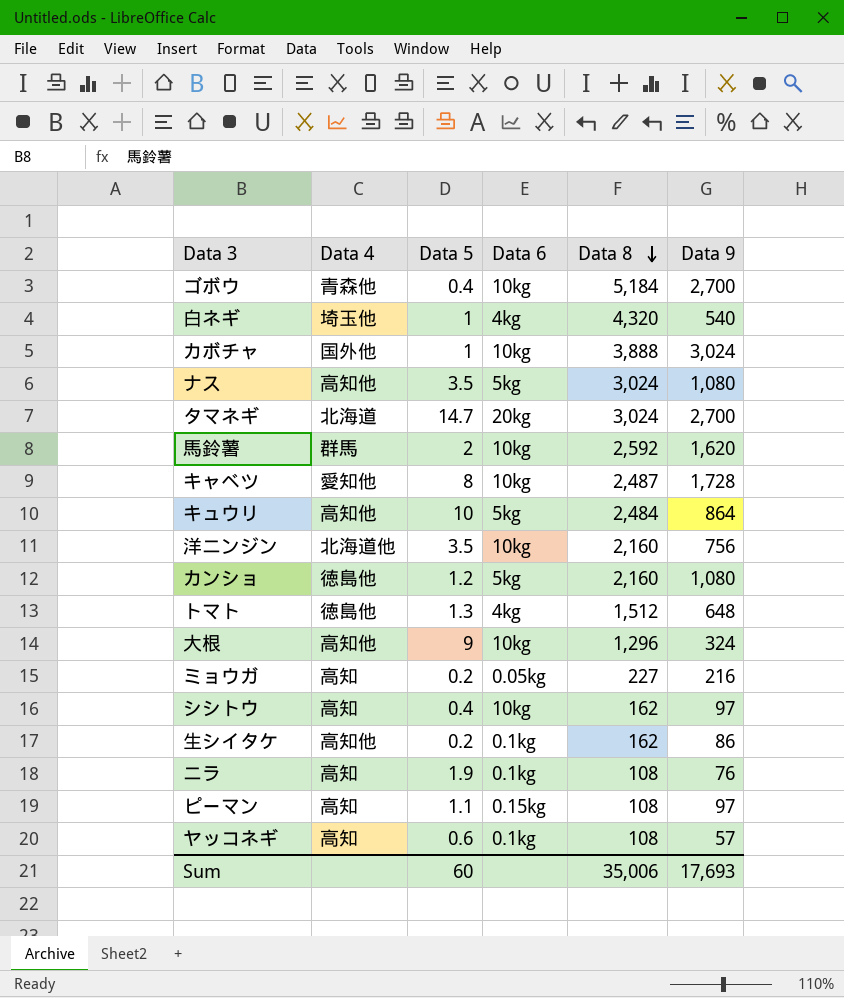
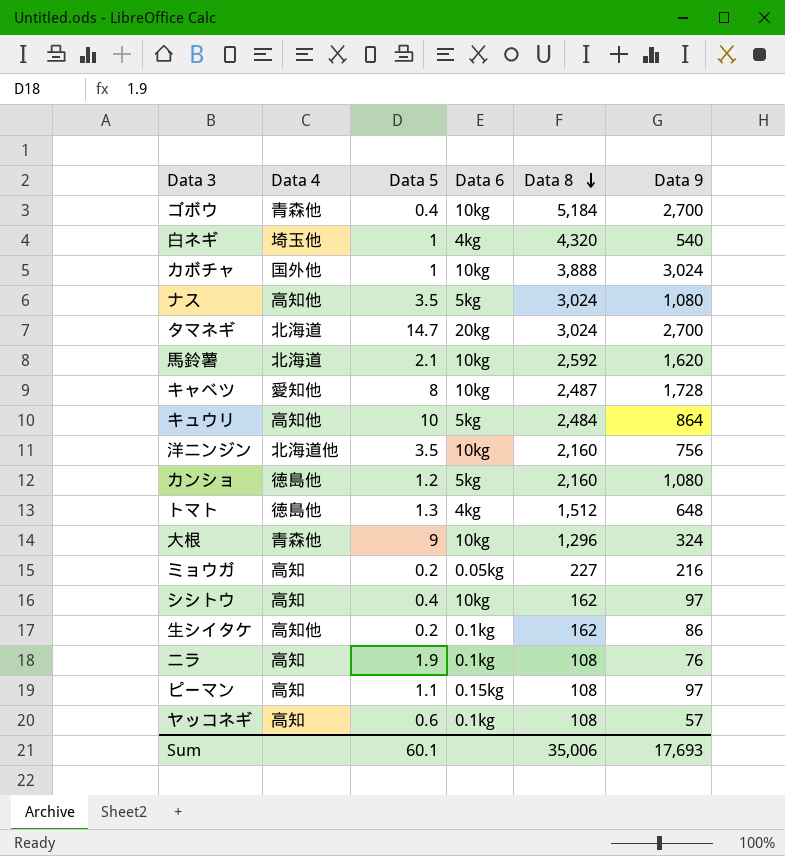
馬鈴薯 | Data 4: 群馬 -> 北海道
馬鈴薯 | Data 5: 2 -> 2.1
大根 | Data 4: 高知他 -> 青森他
Sum | Data 5: 60 -> 60.1

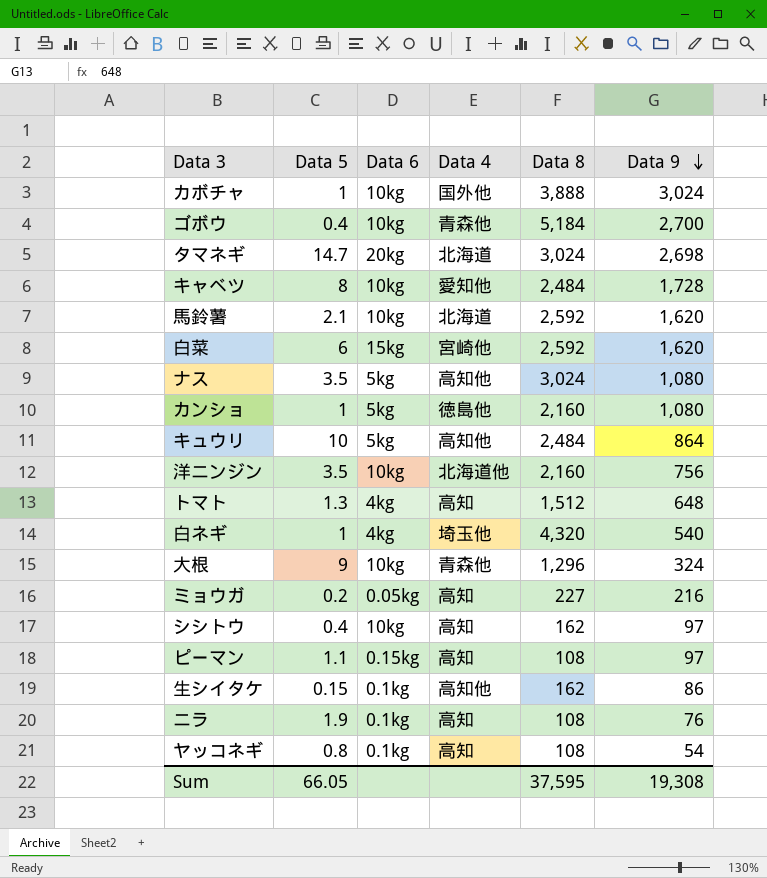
row order: Data 8 descending -> Data 9 descending
column Data 4 | position: 2 -> 4
タマネギ | Data 9: 2,700 -> 2,698
キャベツ | Data 8: 2,487 -> 2,484
row 白菜: none -> 6 | 15kg | 宮崎他 | 2,592 | 1,620
カンショ | Data 5: 1.2 -> 1
トマト | Data 4: 徳島他 -> 高知
生シイタケ | Data 5: 0.2 -> 0.15
ヤッコネギ | Data 5: 0.6 -> 0.8
ヤッコネギ | Data 9: 57 -> 54
Sum | Data 5: 60.1 -> 66.05
Sum | Data 8: 35,006 -> 37,595
Sum | Data 9: 17,693 -> 19,308

